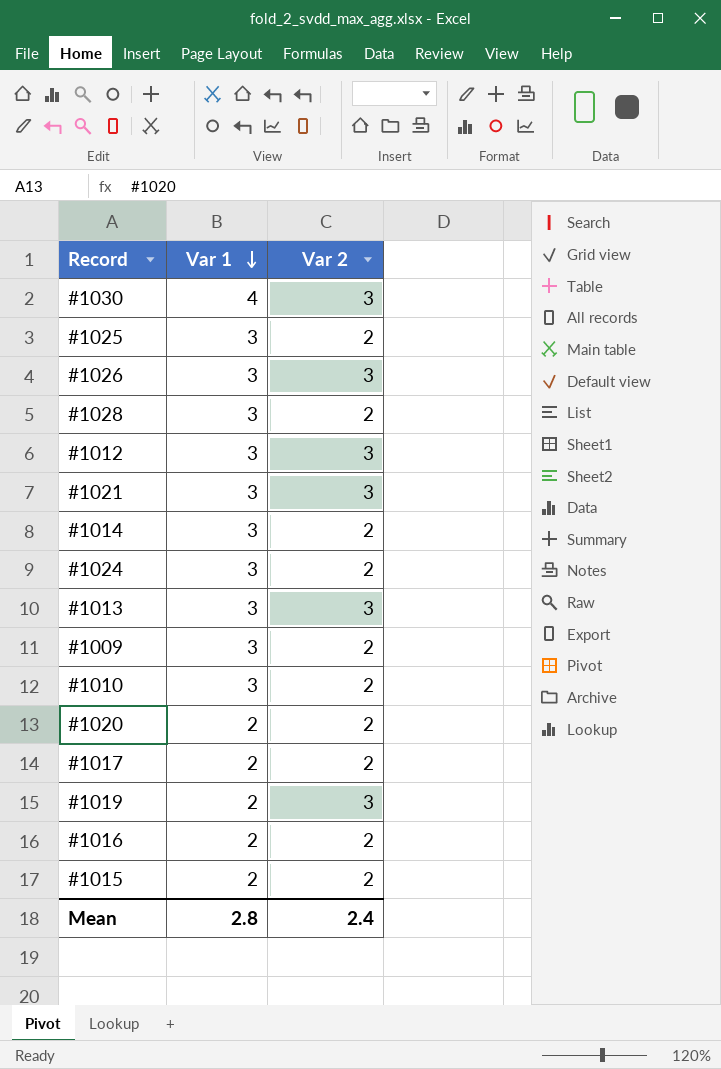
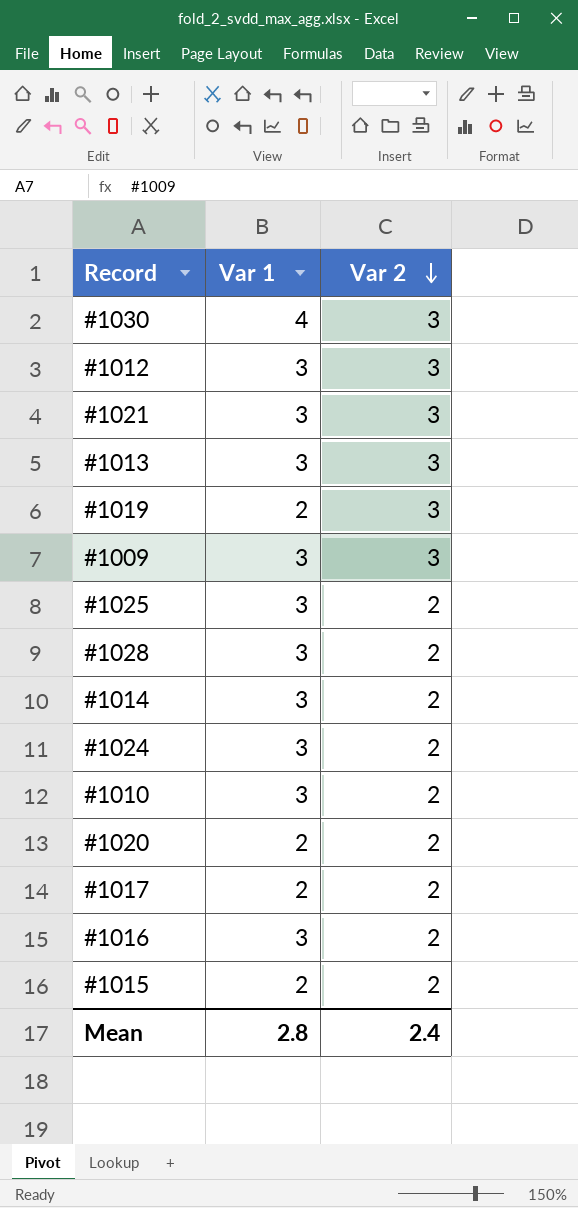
row order: Var 1 descending -> Var 2 descending
row #1026: 3 | 3 -> none
#1009 | Var 2: 2 -> 3
#1016 | Var 1: 2 -> 3

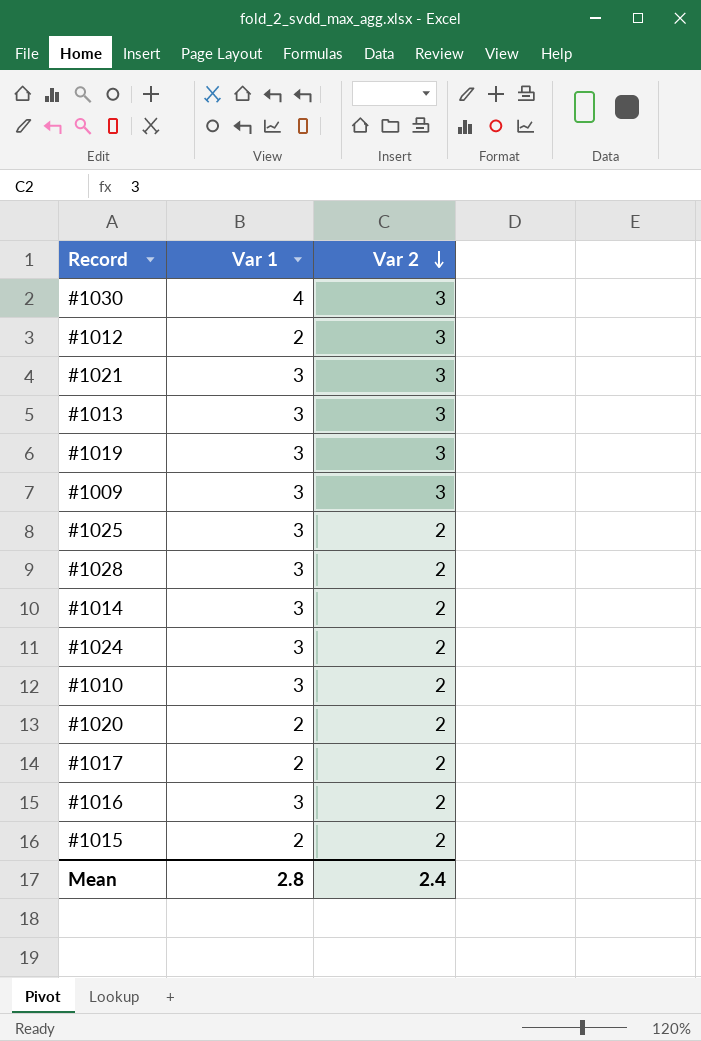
#1012 | Var 1: 3 -> 2
#1019 | Var 1: 2 -> 3

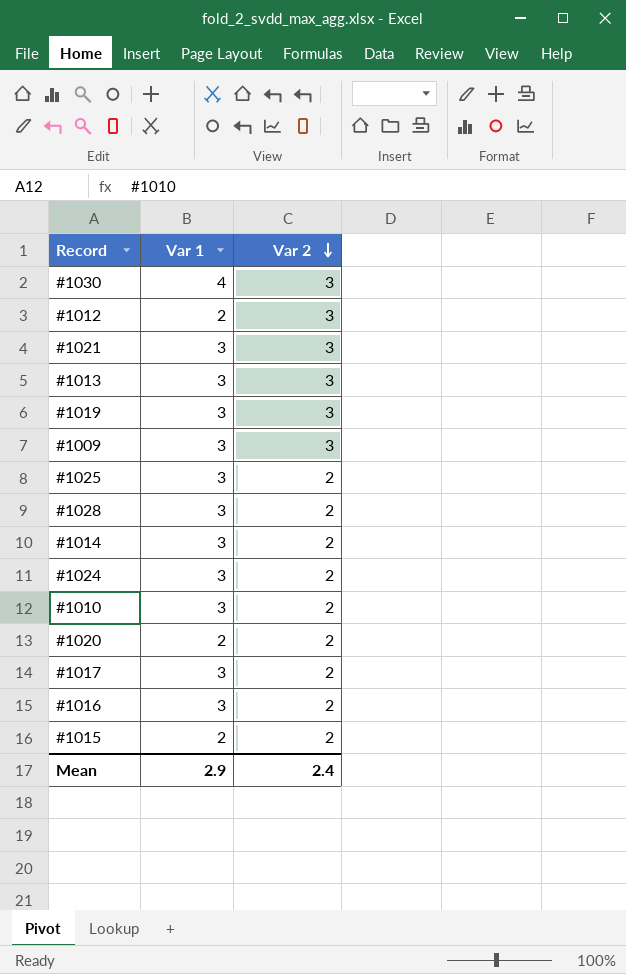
#1017 | Var 1: 2 -> 3
Mean | Var 1: 2.8 -> 2.9

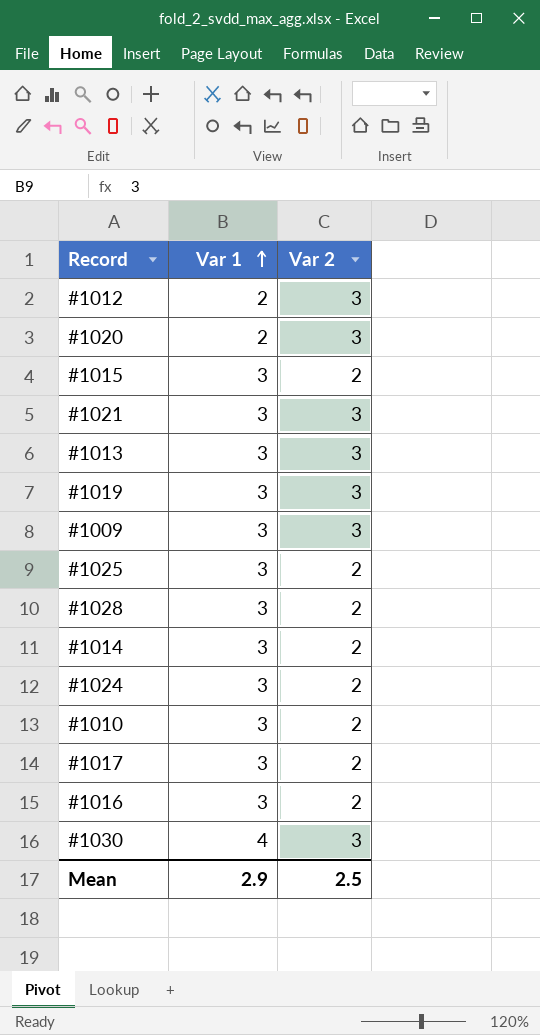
row order: Var 2 descending -> Var 1 ascending
#1020 | Var 2: 2 -> 3
#1015 | Var 1: 2 -> 3
Mean | Var 2: 2.4 -> 2.5

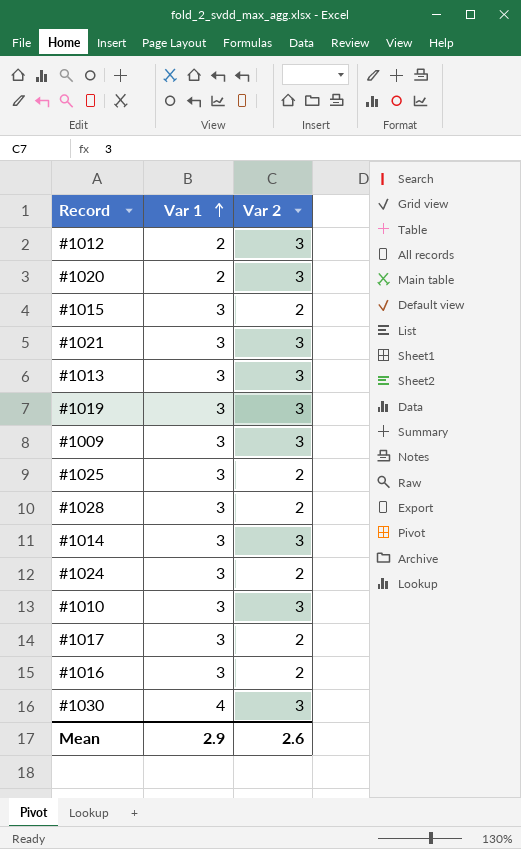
#1014 | Var 2: 2 -> 3
#1010 | Var 2: 2 -> 3
Mean | Var 2: 2.5 -> 2.6

